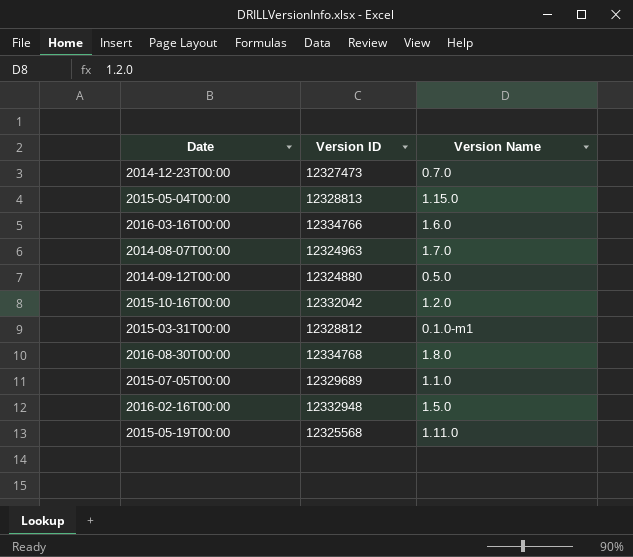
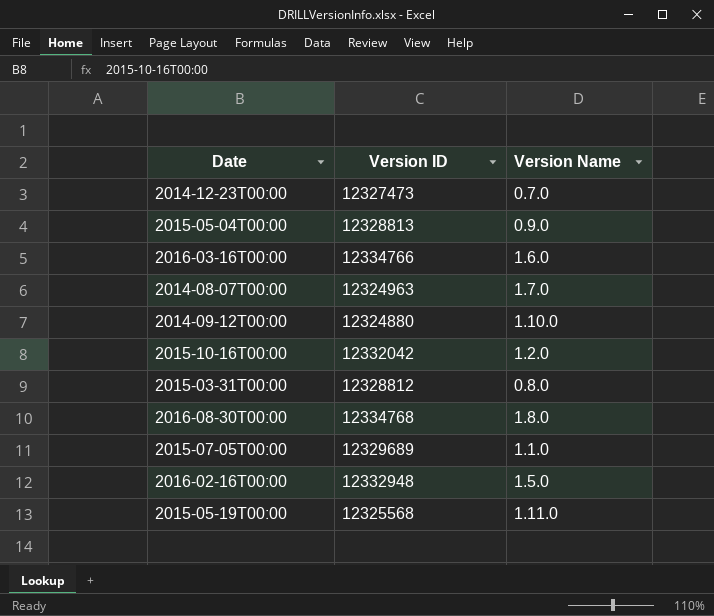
2015-05-04T00:00 | Version Name: 1.15.0 -> 0.9.0
2014-09-12T00:00 | Version Name: 0.5.0 -> 1.10.0
2015-03-31T00:00 | Version Name: 0.1.0-m1 -> 0.8.0

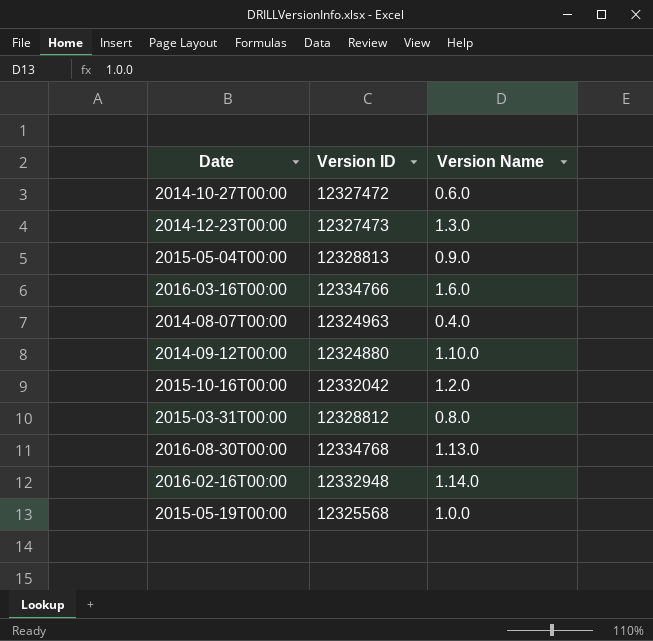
row 2015-07-05T00:00: 12329689 | 1.1.0 -> none
row 2014-10-27T00:00: none -> 12327472 | 0.6.0
2014-12-23T00:00 | Version Name: 0.7.0 -> 1.3.0
2014-08-07T00:00 | Version Name: 1.7.0 -> 0.4.0
2016-08-30T00:00 | Version Name: 1.8.0 -> 1.13.0
2016-02-16T00:00 | Version Name: 1.5.0 -> 1.14.0
2015-05-19T00:00 | Version Name: 1.11.0 -> 1.0.0

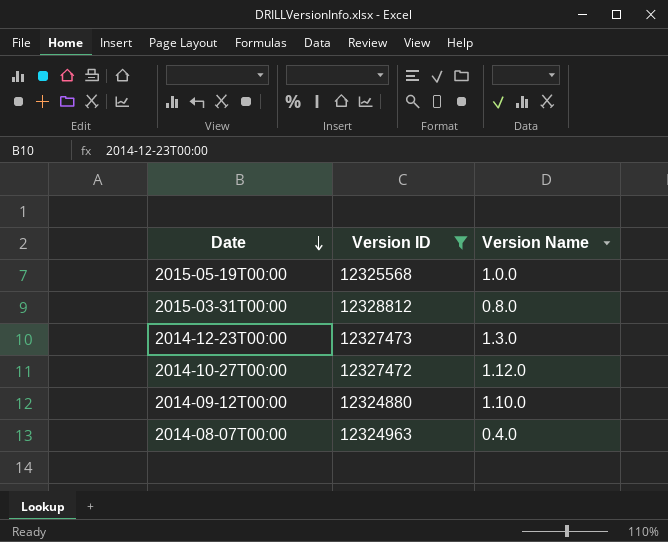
filter: none -> Version ID <= 12328812
row order: none -> Date descending
2014-10-27T00:00 | Version Name: 0.6.0 -> 1.12.0

